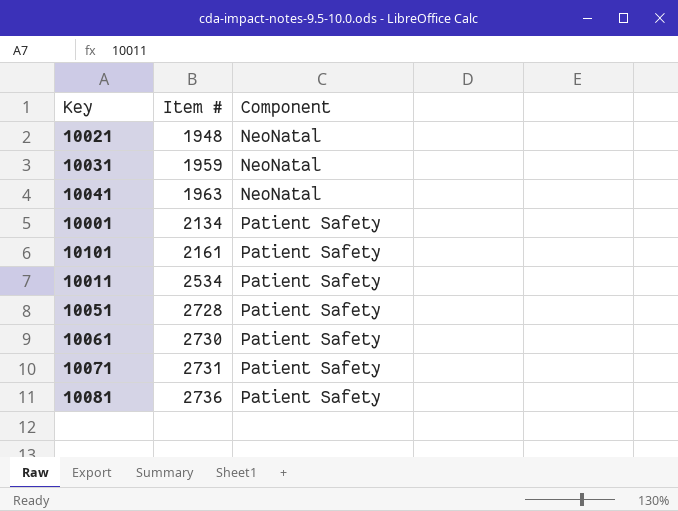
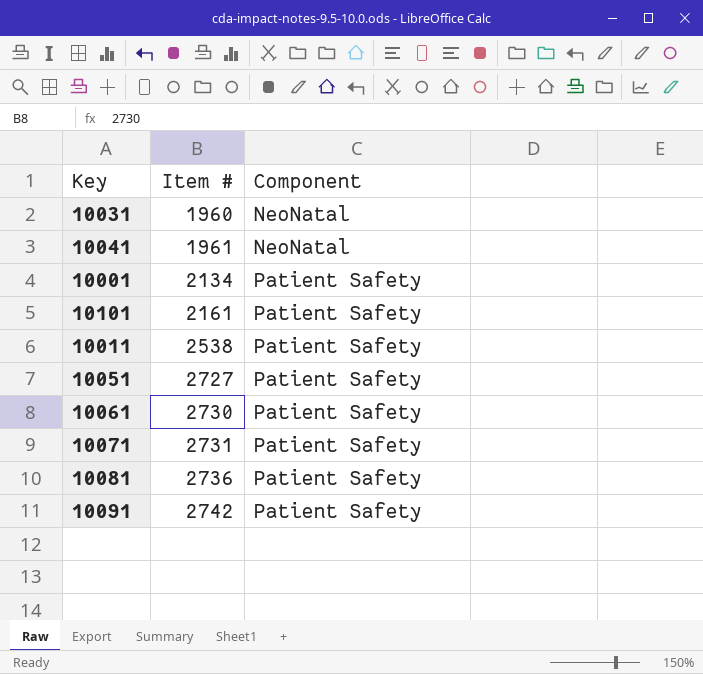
row 10021: 1948 | NeoNatal -> none
10031 | Item #: 1959 -> 1960
10041 | Item #: 1963 -> 1961
10011 | Item #: 2534 -> 2538
10051 | Item #: 2728 -> 2727
row 10091: none -> 2742 | Patient Safety

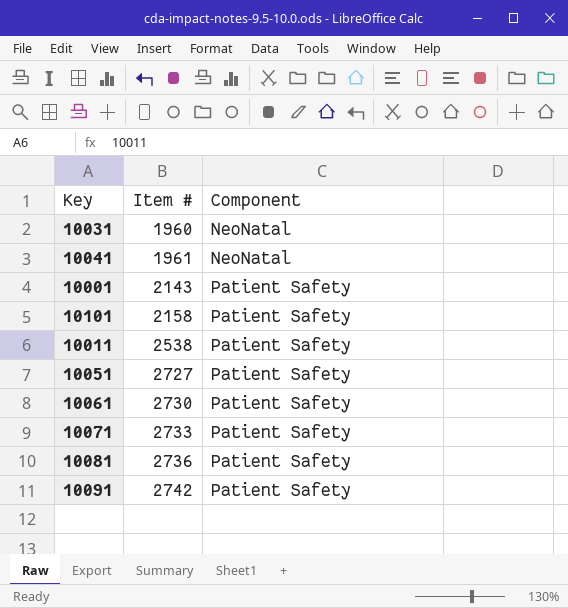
10001 | Item #: 2134 -> 2143
10101 | Item #: 2161 -> 2158
10071 | Item #: 2731 -> 2733

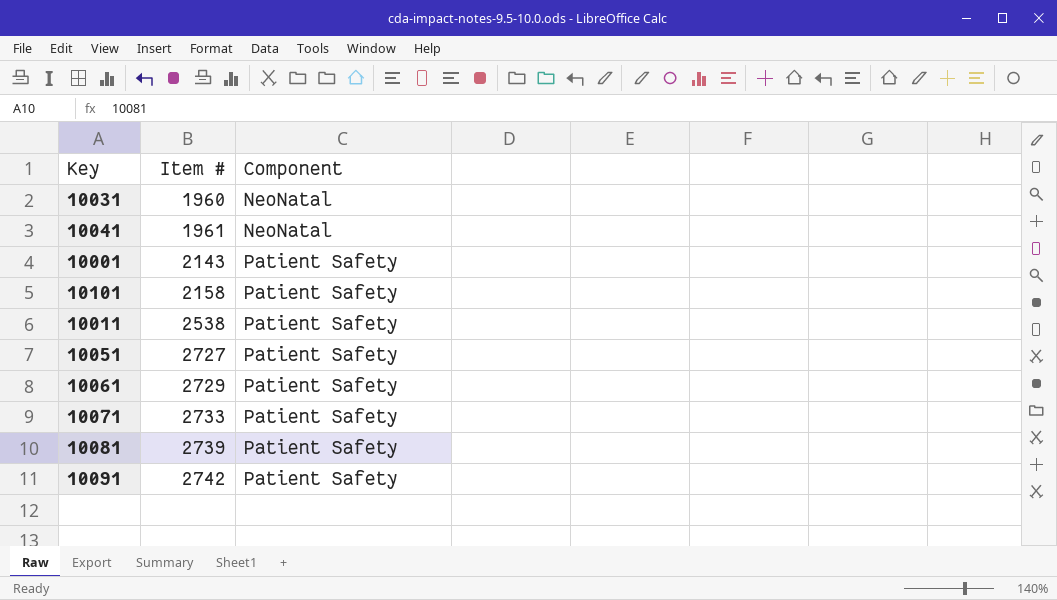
10061 | Item #: 2730 -> 2729
10081 | Item #: 2736 -> 2739

